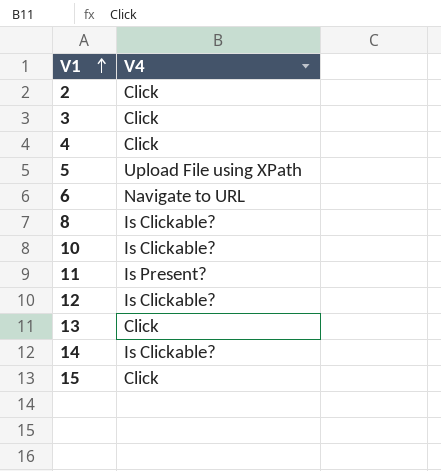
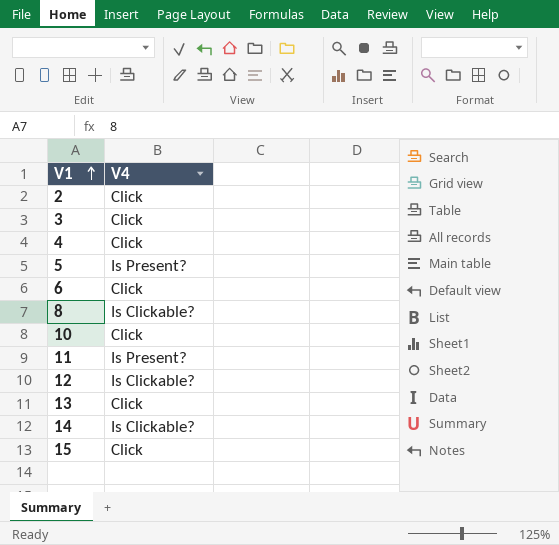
5 | V4: Upload File using XPath -> Is Present?
6 | V4: Navigate to URL -> Click
10 | V4: Is Clickable? -> Click

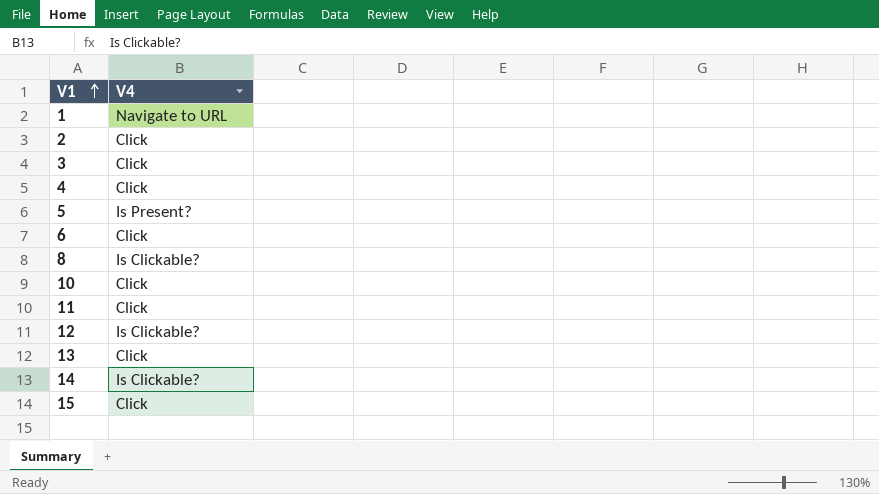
row 1: none -> Navigate to URL
11 | V4: Is Present? -> Click

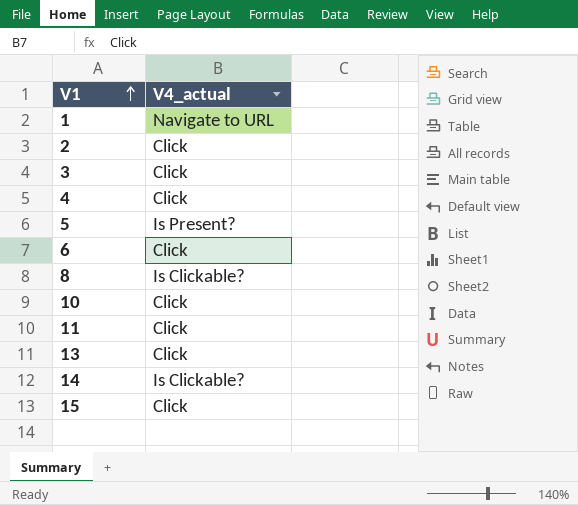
column name: V4 -> V4_actual
row 12: Is Clickable? -> none

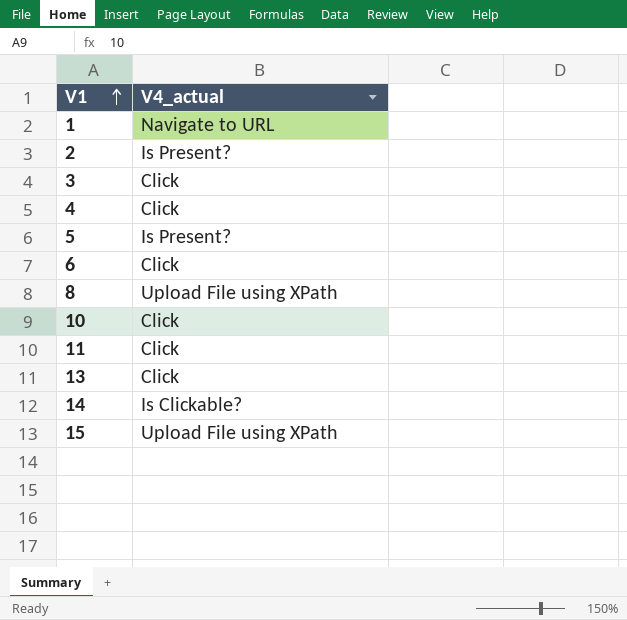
2 | V4_actual: Click -> Is Present?
8 | V4_actual: Is Clickable? -> Upload File using XPath
15 | V4_actual: Click -> Upload File using XPath

